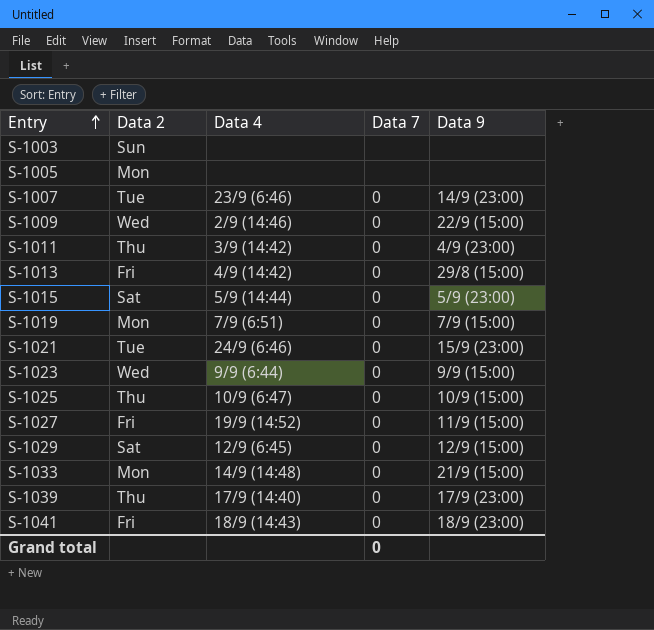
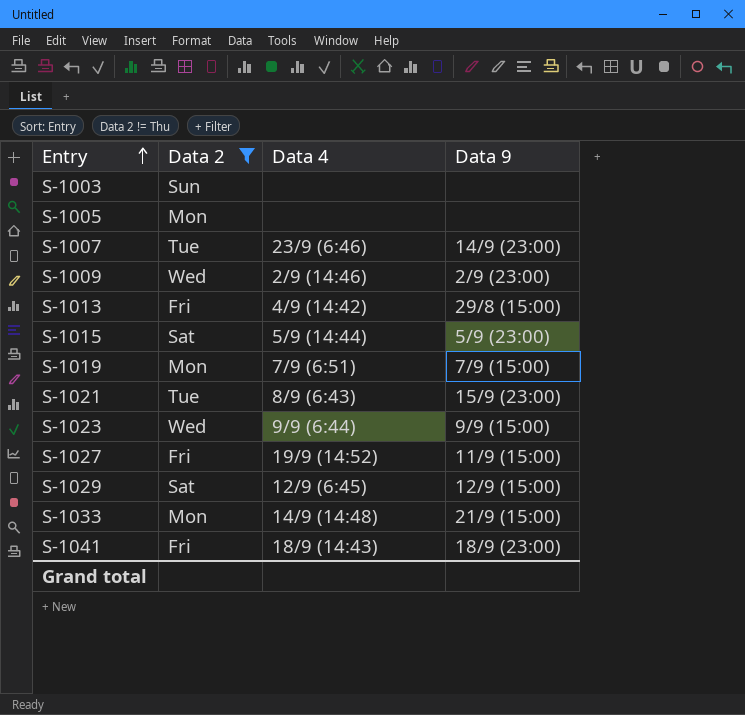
filter: none -> Data 2 != Thu
column Data 7 | position: 4 -> none
S-1009 | Data 9: 22/9 (15:00) -> 2/9 (23:00)
S-1021 | Data 4: 24/9 (6:46) -> 8/9 (6:43)

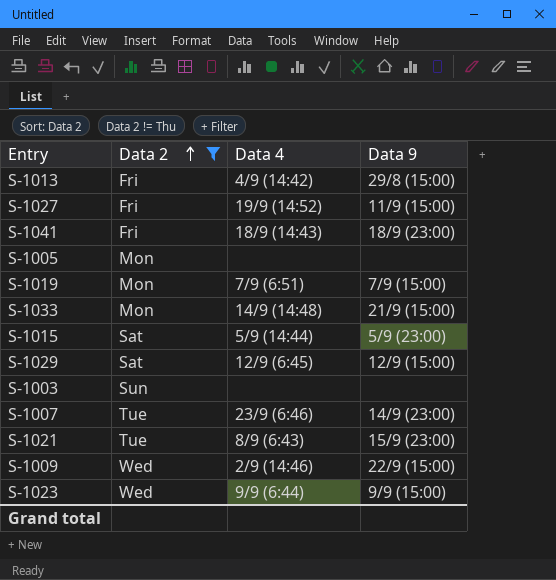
row order: Entry ascending -> Data 2 ascending
S-1009 | Data 9: 2/9 (23:00) -> 22/9 (15:00)

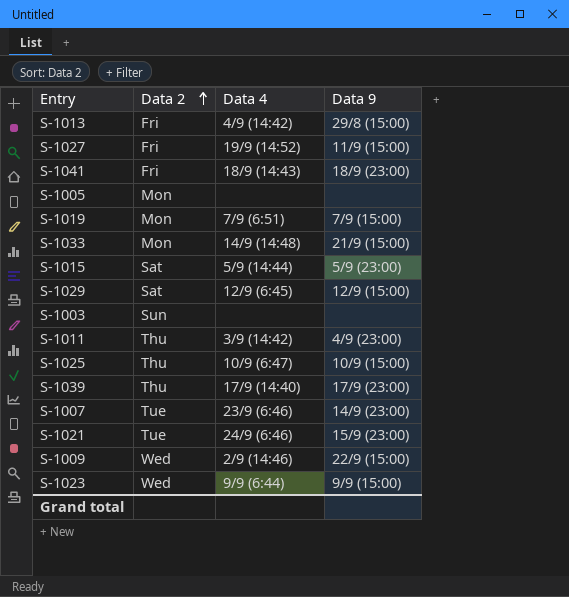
filter: Data 2 != Thu -> none
S-1021 | Data 4: 8/9 (6:43) -> 24/9 (6:46)

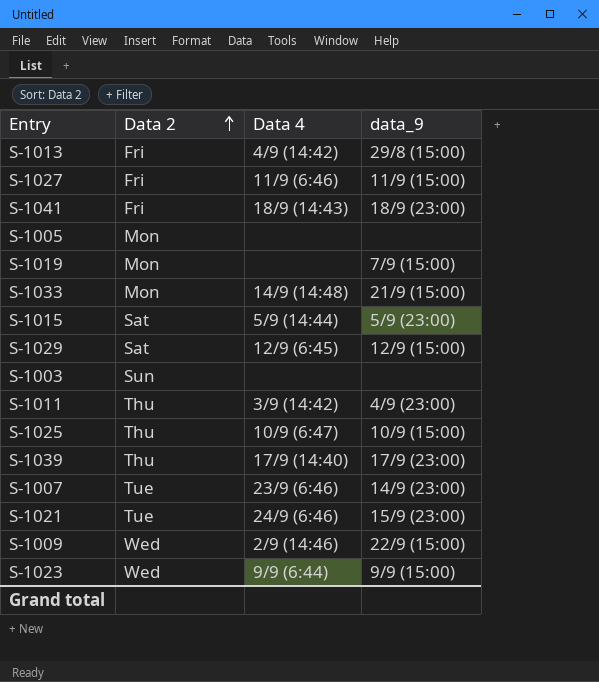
column name: Data 9 -> data_9
S-1027 | Data 4: 19/9 (14:52) -> 11/9 (6:46)
S-1019 | Data 4: 7/9 (6:51) -> none

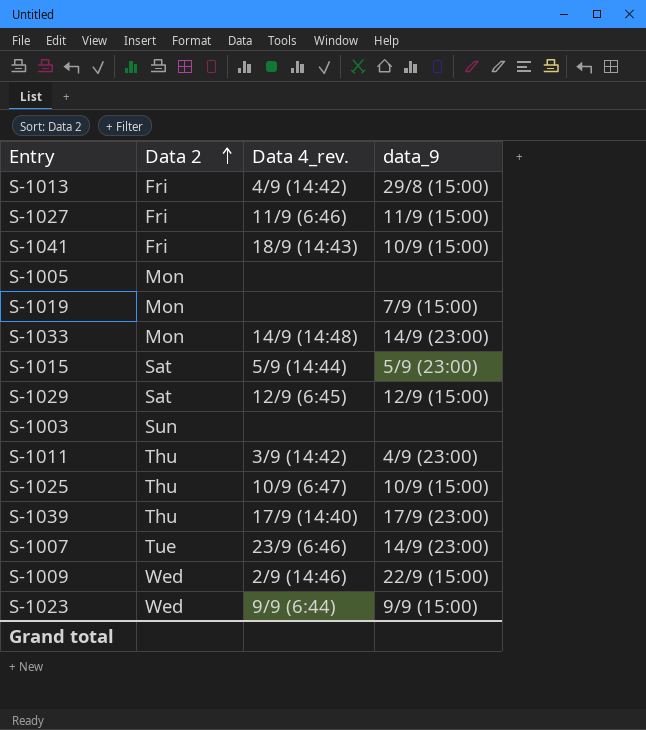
column name: Data 4 -> Data 4_rev.
row S-1021: Tue | 24/9 (6:46) | 15/9 (23:00) -> none
S-1041 | data_9: 18/9 (23:00) -> 10/9 (15:00)
S-1033 | data_9: 21/9 (15:00) -> 14/9 (23:00)

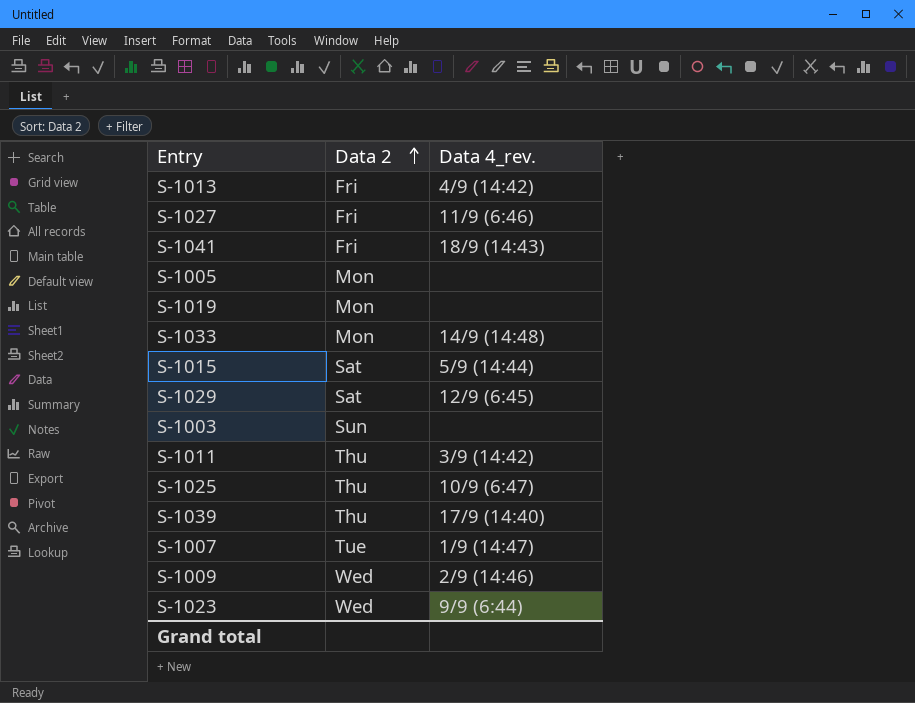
column data_9 | position: 4 -> none
S-1007 | Data 4_rev.: 23/9 (6:46) -> 1/9 (14:47)

